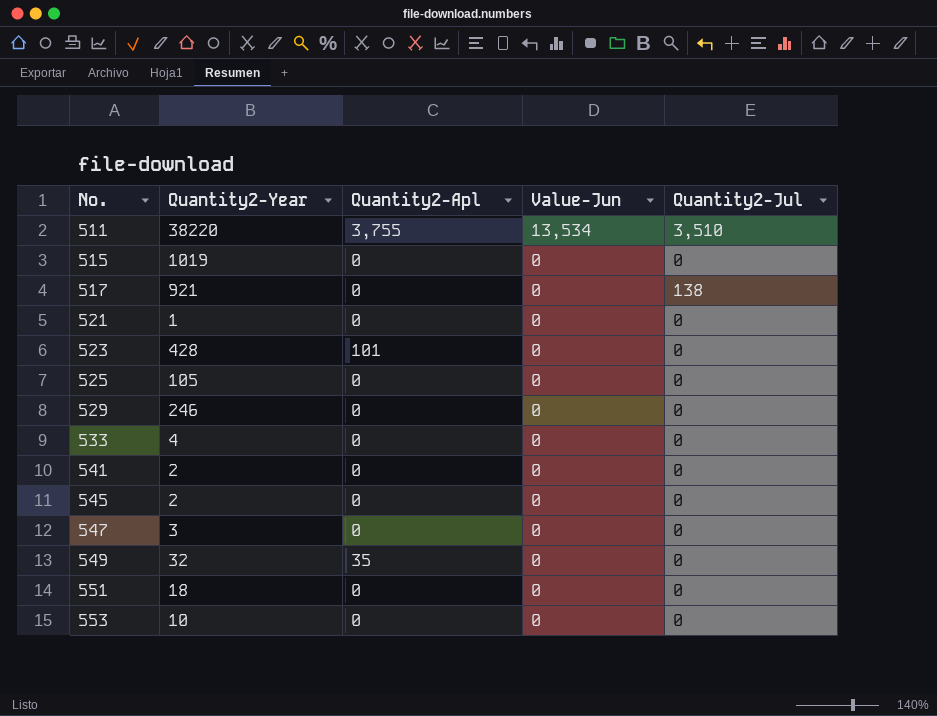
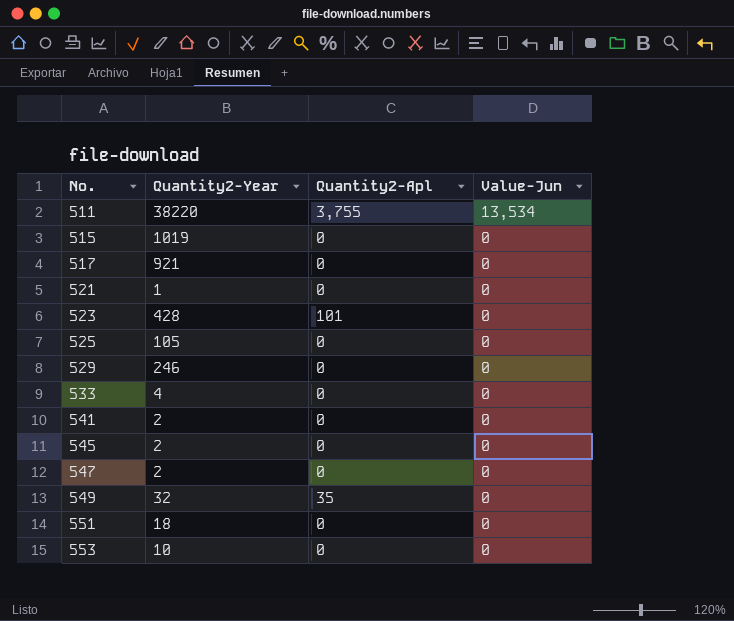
column Quantity2-Jul | position: 5 -> none
547 | Quantity2-Year: 3 -> 2

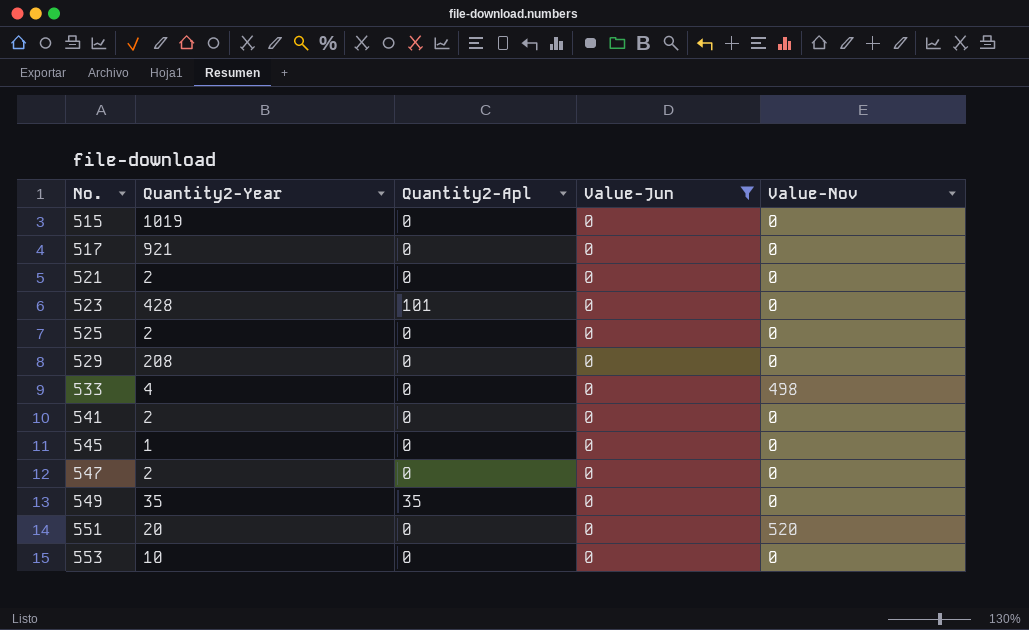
filter: none -> Value-Jun = 0
column Value-Nov | position: none -> 5
521 | Quantity2-Year: 1 -> 2
525 | Quantity2-Year: 105 -> 2
529 | Quantity2-Year: 246 -> 208
545 | Quantity2-Year: 2 -> 1
549 | Quantity2-Year: 32 -> 35
551 | Quantity2-Year: 18 -> 20

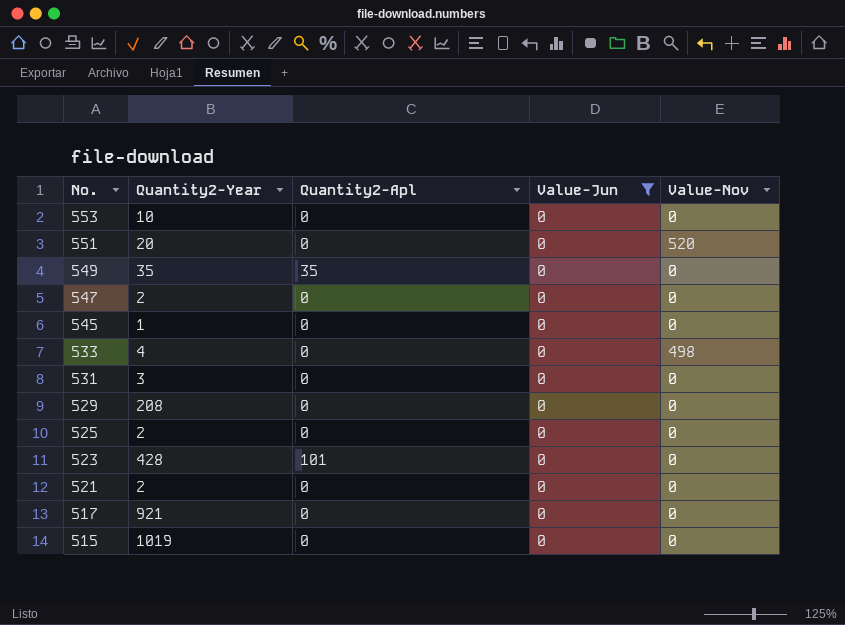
row order: No. ascending -> No. descending
row 541: 2 | 0 | 0 | 0 -> none
row 531: none -> 3 | 0 | 0 | 0

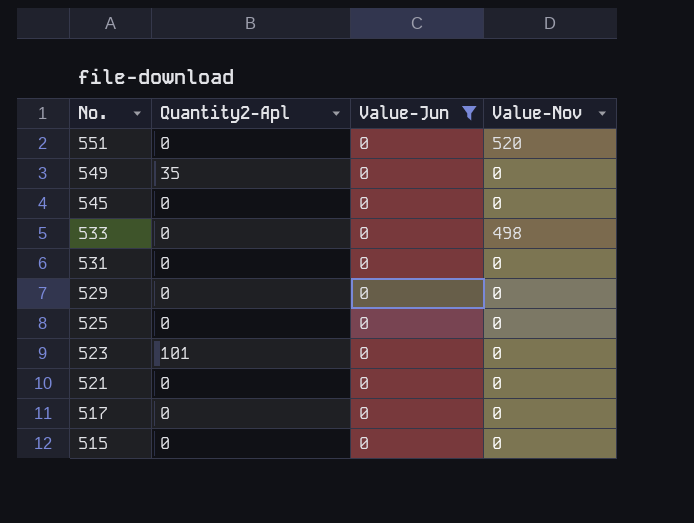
column Quantity2-Year | position: 2 -> none
row 553: 10 | 0 | 0 | 0 -> none
row 547: 2 | 0 | 0 | 0 -> none

